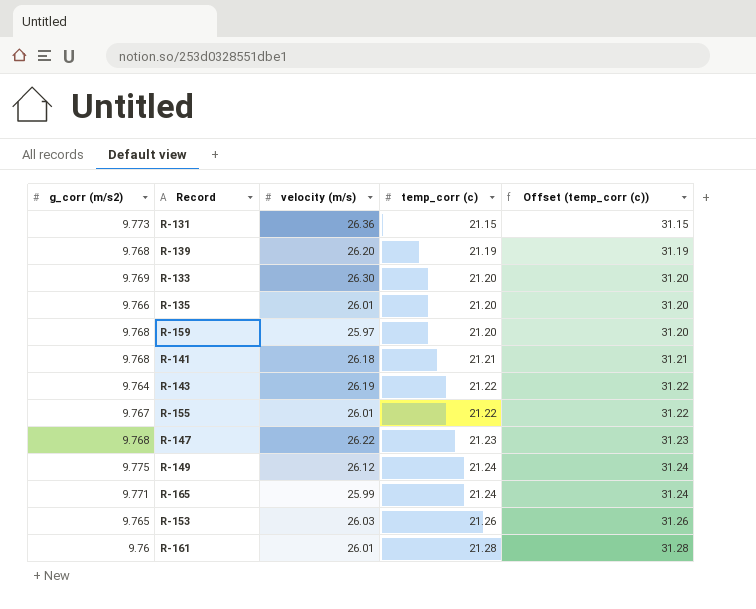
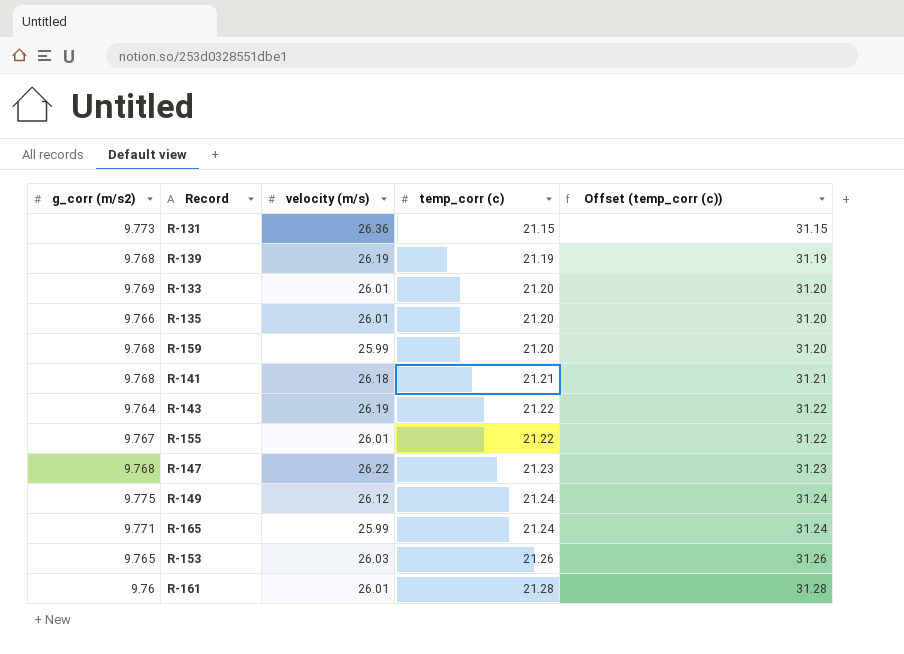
R-139 | velocity (m/s): 26.20 -> 26.19
R-133 | velocity (m/s): 26.30 -> 26.01
R-159 | velocity (m/s): 25.97 -> 25.99

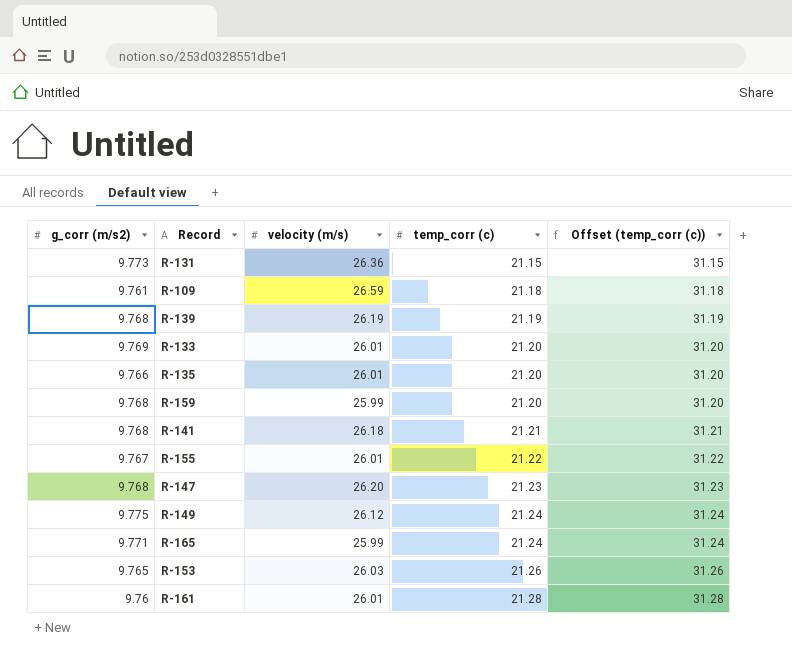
row R-143: 9.764 | 26.19 | 21.22 | 31.22 -> none
row R-109: none -> 9.761 | 26.59 | 21.18 | 31.18
R-147 | velocity (m/s): 26.22 -> 26.20

